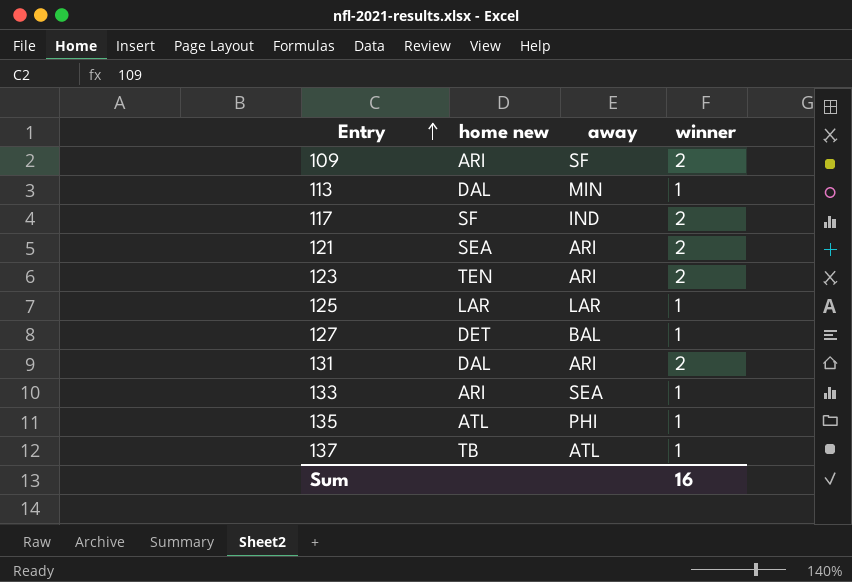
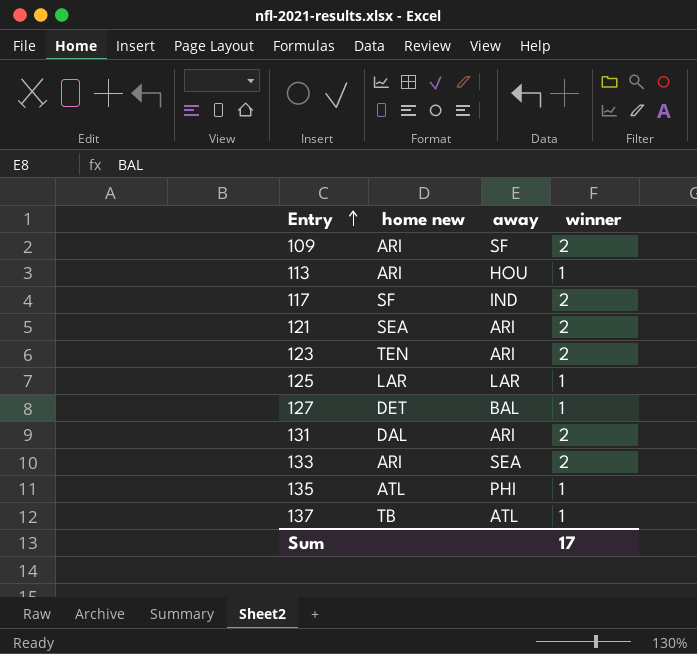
113 | home new: DAL -> ARI
113 | away: MIN -> HOU
133 | winner: 1 -> 2
Sum | winner: 16 -> 17

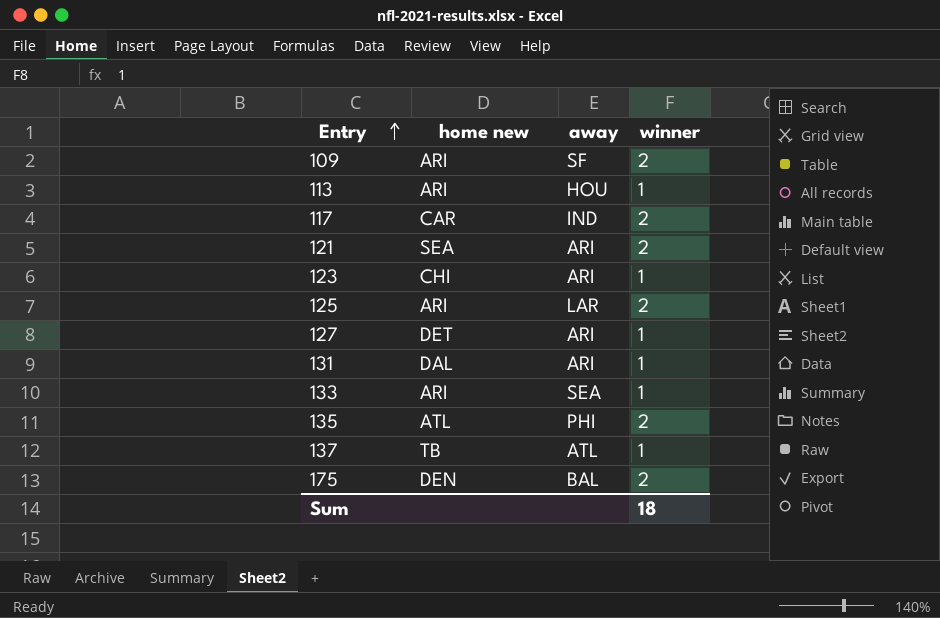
117 | home new: SF -> CAR
123 | home new: TEN -> CHI
123 | winner: 2 -> 1
125 | home new: LAR -> ARI
125 | winner: 1 -> 2
127 | away: BAL -> ARI
131 | winner: 2 -> 1
133 | winner: 2 -> 1
135 | winner: 1 -> 2
row 175: none -> DEN | BAL | 2
Sum | winner: 17 -> 18

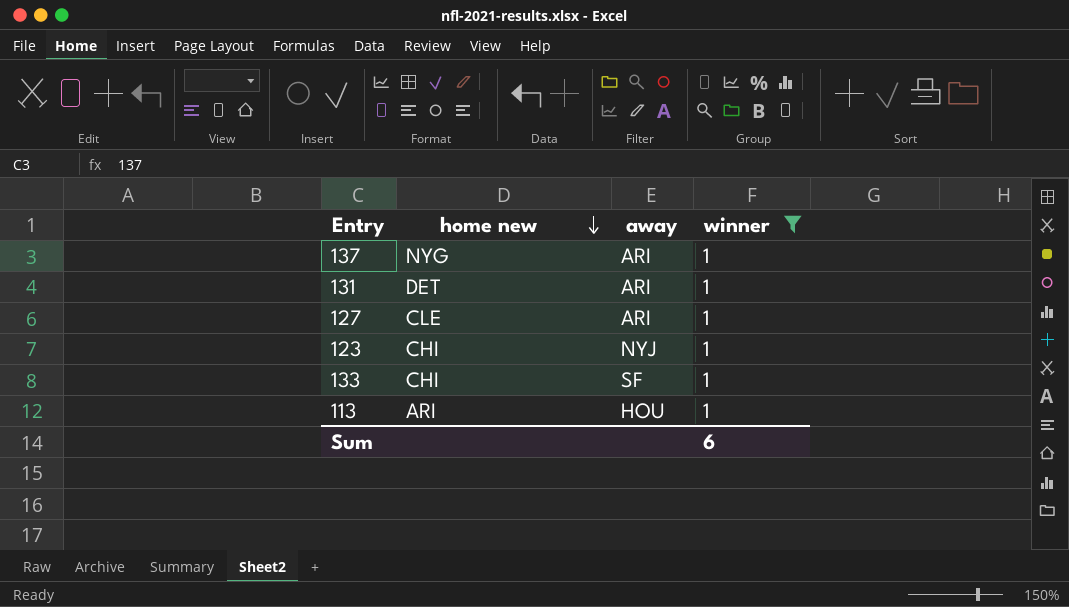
filter: none -> winner = 1
row order: Entry ascending -> home new descending
137 | home new: TB -> NYG
137 | away: ATL -> ARI
131 | home new: DAL -> DET
127 | home new: DET -> CLE
123 | away: ARI -> NYJ
133 | home new: ARI -> CHI
133 | away: SEA -> SF
Sum | winner: 18 -> 6

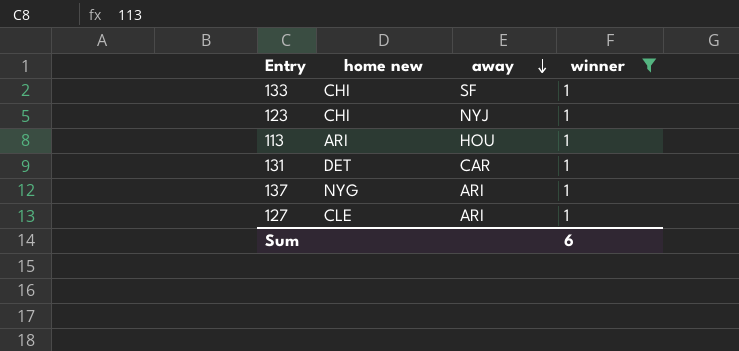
row order: home new descending -> away descending
131 | away: ARI -> CAR

